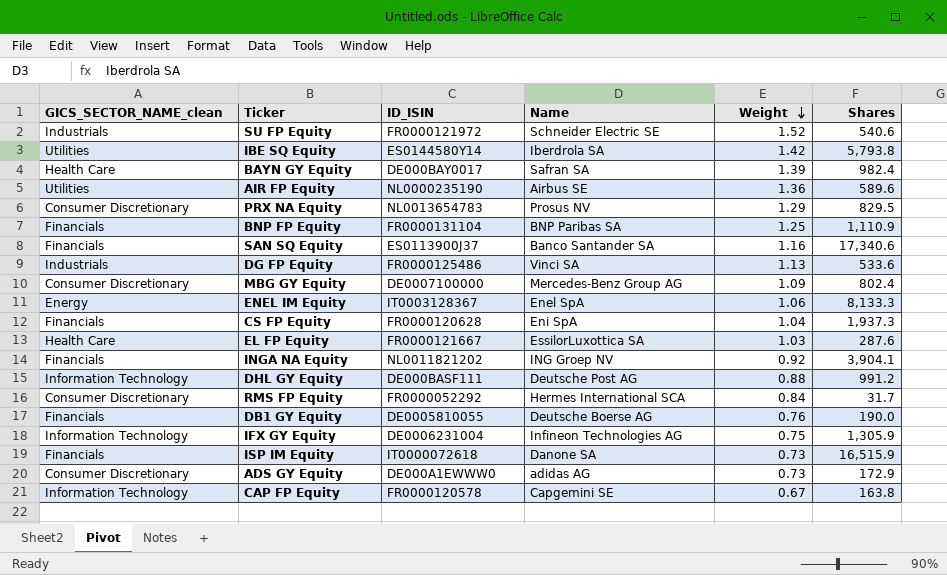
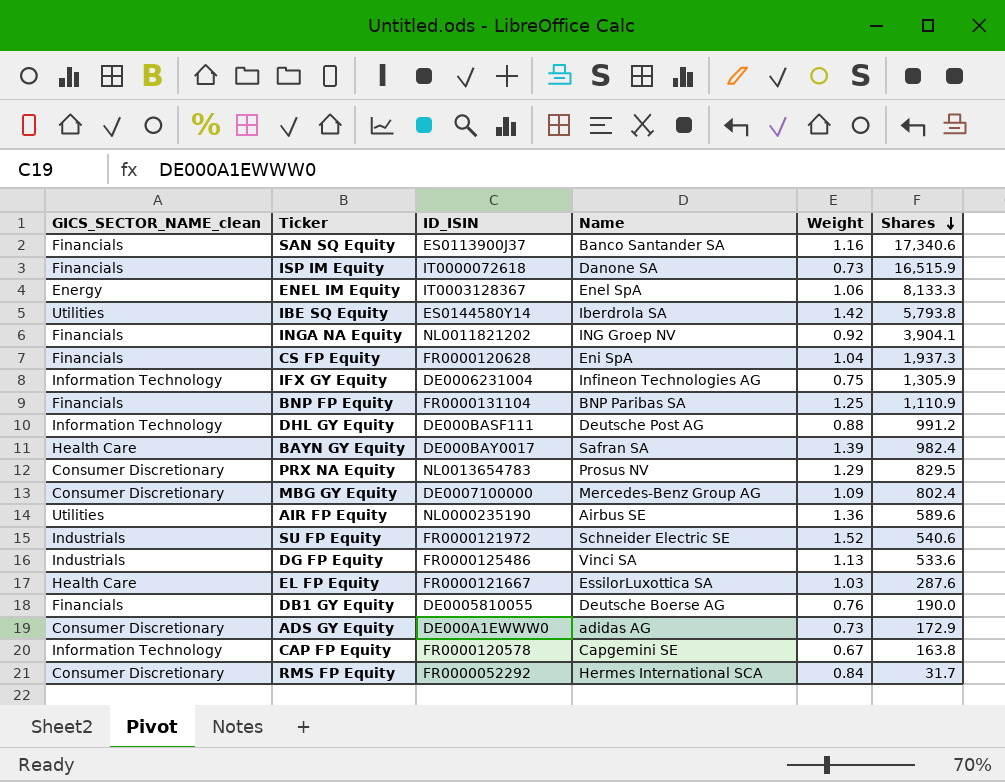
row order: Weight descending -> Shares descending

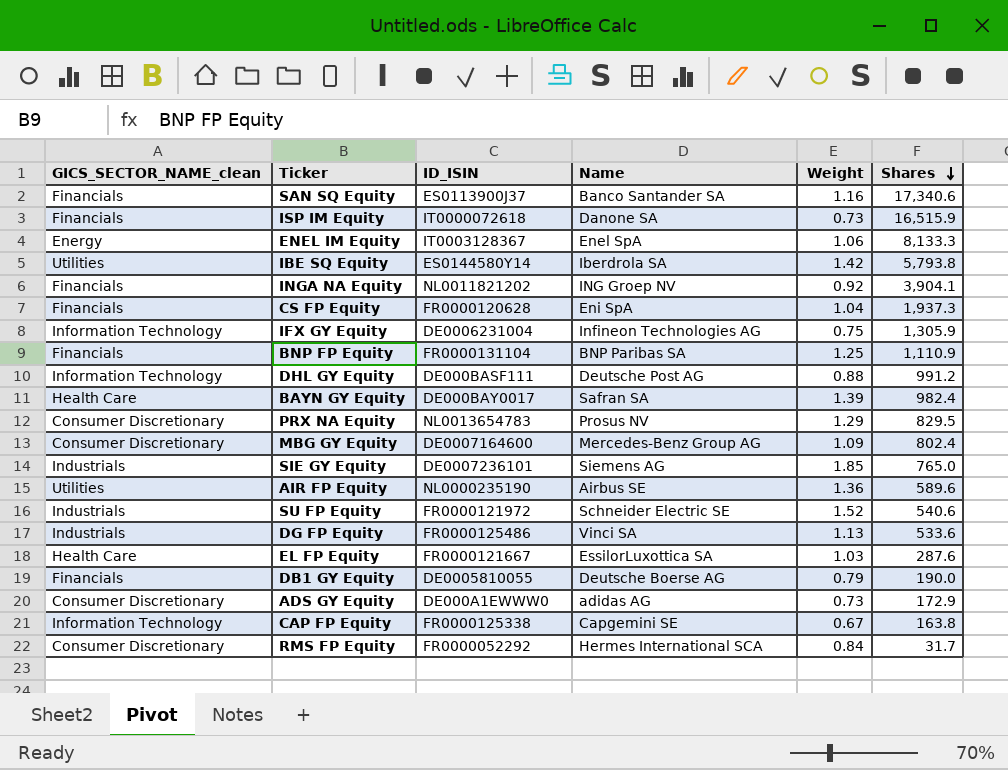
MBG GY Equity | ID_ISIN: DE0007100000 -> DE0007164600
row SIE GY Equity: none -> Industrials | DE0007236101 | Siemens AG | 1.85 | 765.0
DB1 GY Equity | Weight: 0.76 -> 0.79
CAP FP Equity | ID_ISIN: FR0000120578 -> FR0000125338

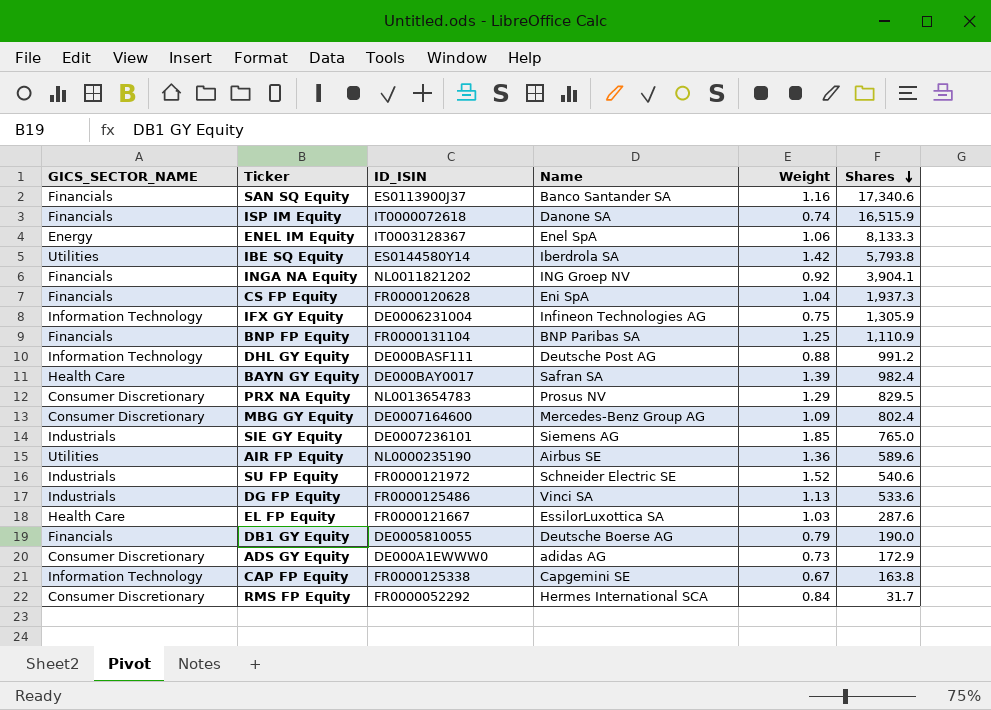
column name: GICS_SECTOR_NAME_clean -> GICS_SECTOR_NAME
ISP IM Equity | Weight: 0.73 -> 0.74

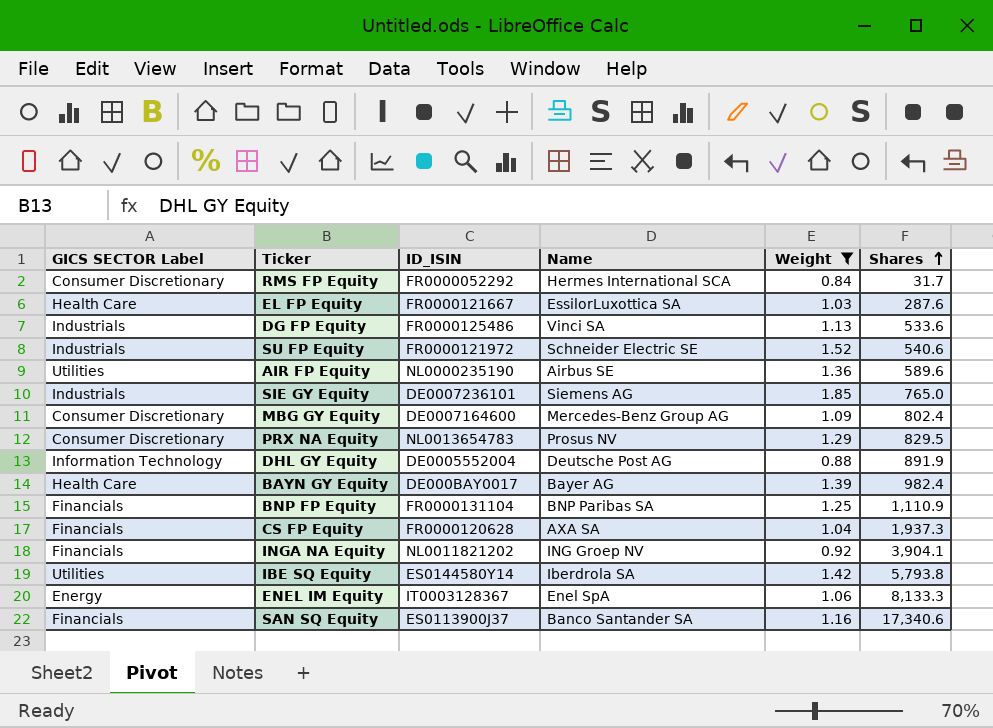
filter: none -> Weight >= 0.84
row order: Shares descending -> Shares ascending
column name: GICS_SECTOR_NAME -> GICS SECTOR Label
DHL GY Equity | ID_ISIN: DE000BASF111 -> DE0005552004
DHL GY Equity | Shares: 991.2 -> 891.9
BAYN GY Equity | Name: Safran SA -> Bayer AG
CS FP Equity | Name: Eni SpA -> AXA SA

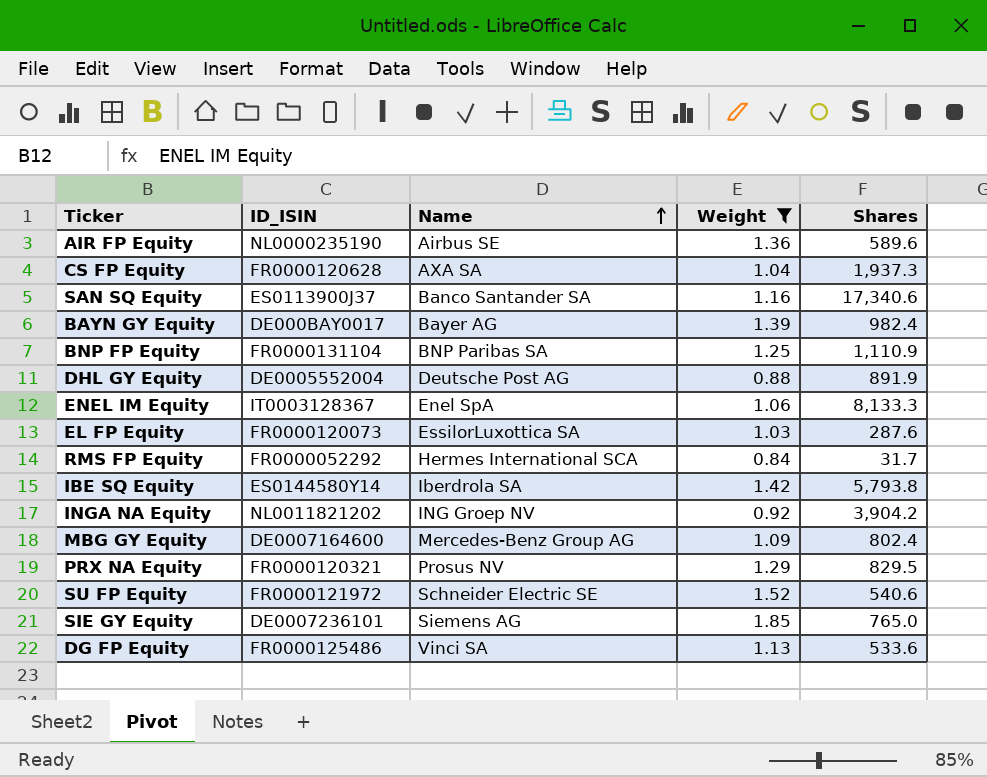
row order: Shares ascending -> Name ascending
column GICS SECTOR Label | position: 1 -> none
EL FP Equity | ID_ISIN: FR0000121667 -> FR0000120073
INGA NA Equity | Shares: 3,904.1 -> 3,904.2
PRX NA Equity | ID_ISIN: NL0013654783 -> FR0000120321

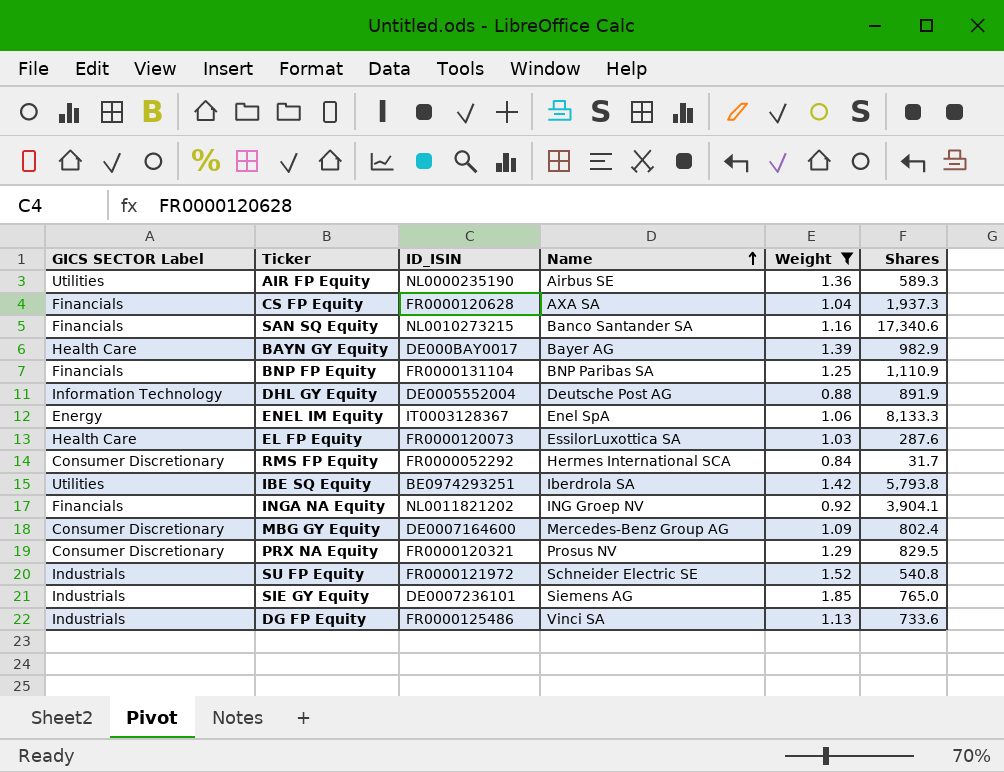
column GICS SECTOR Label | position: none -> 1
AIR FP Equity | Shares: 589.6 -> 589.3
SAN SQ Equity | ID_ISIN: ES0113900J37 -> NL0010273215
BAYN GY Equity | Shares: 982.4 -> 982.9
IBE SQ Equity | ID_ISIN: ES0144580Y14 -> BE0974293251
INGA NA Equity | Shares: 3,904.2 -> 3,904.1
SU FP Equity | Shares: 540.6 -> 540.8
DG FP Equity | Shares: 533.6 -> 733.6

